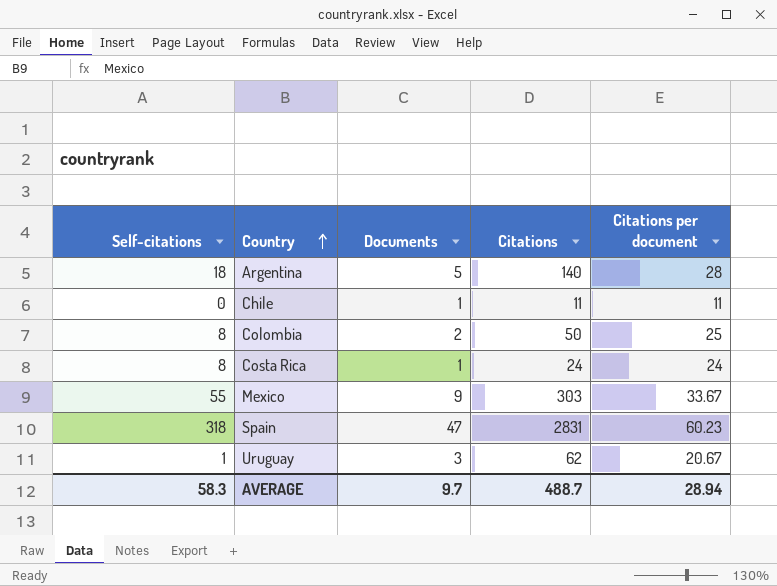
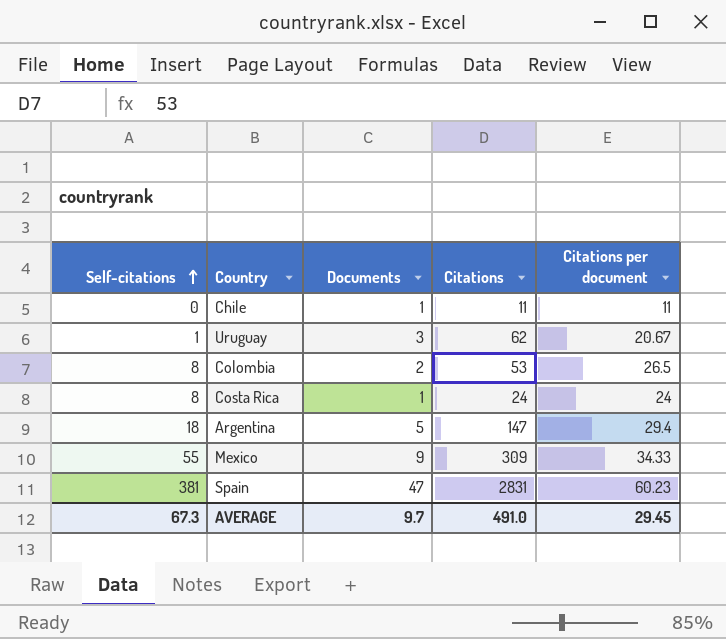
row order: Country ascending -> Self-citations ascending
Colombia | Citations: 50 -> 53
Colombia | Citations per document: 25 -> 26.5
Argentina | Citations: 140 -> 147
Argentina | Citations per document: 28 -> 29.4
Mexico | Citations: 303 -> 309
Mexico | Citations per document: 33.67 -> 34.33
Spain | Self-citations: 318 -> 381
AVERAGE | Self-citations: 58.3 -> 67.3
AVERAGE | Citations: 488.7 -> 491.0
AVERAGE | Citations per document: 28.94 -> 29.45

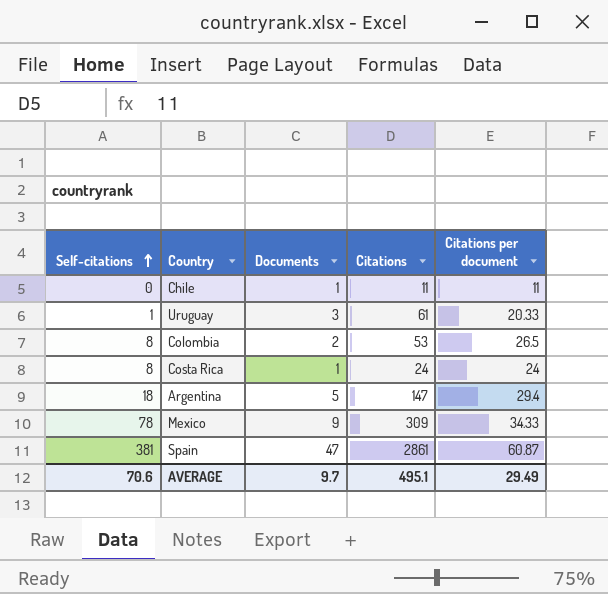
Uruguay | Citations: 62 -> 61
Uruguay | Citations per document: 20.67 -> 20.33
Mexico | Self-citations: 55 -> 78
Spain | Citations: 2831 -> 2861
Spain | Citations per document: 60.23 -> 60.87
AVERAGE | Self-citations: 67.3 -> 70.6
AVERAGE | Citations: 491.0 -> 495.1
AVERAGE | Citations per document: 29.45 -> 29.49

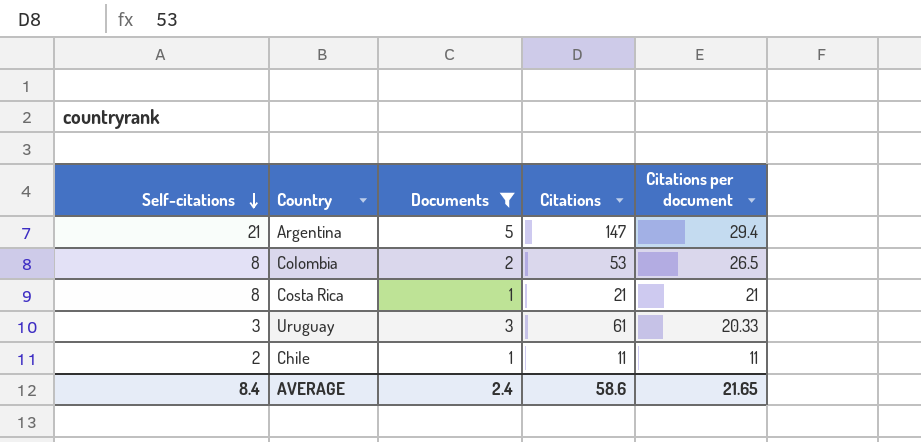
filter: none -> Documents <= 5
row order: Self-citations ascending -> Self-citations descending
Argentina | Self-citations: 18 -> 21
Costa Rica | Citations: 24 -> 21
Costa Rica | Citations per document: 24 -> 21
Uruguay | Self-citations: 1 -> 3
Chile | Self-citations: 0 -> 2
AVERAGE | Self-citations: 70.6 -> 8.4
AVERAGE | Documents: 9.7 -> 2.4
AVERAGE | Citations: 495.1 -> 58.6
AVERAGE | Citations per document: 29.49 -> 21.65

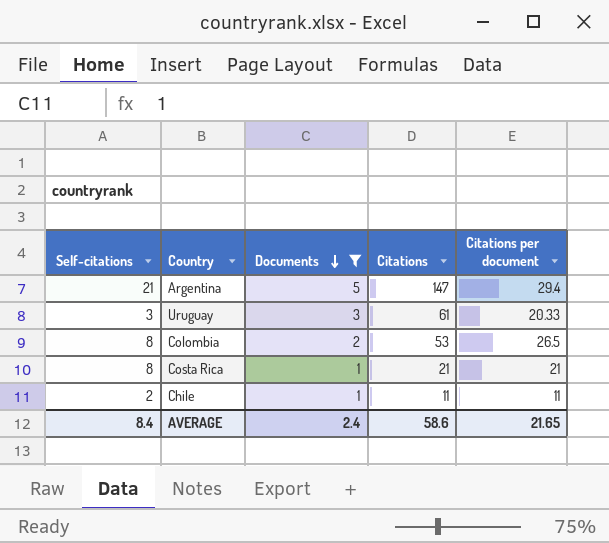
row order: Self-citations descending -> Documents descending

